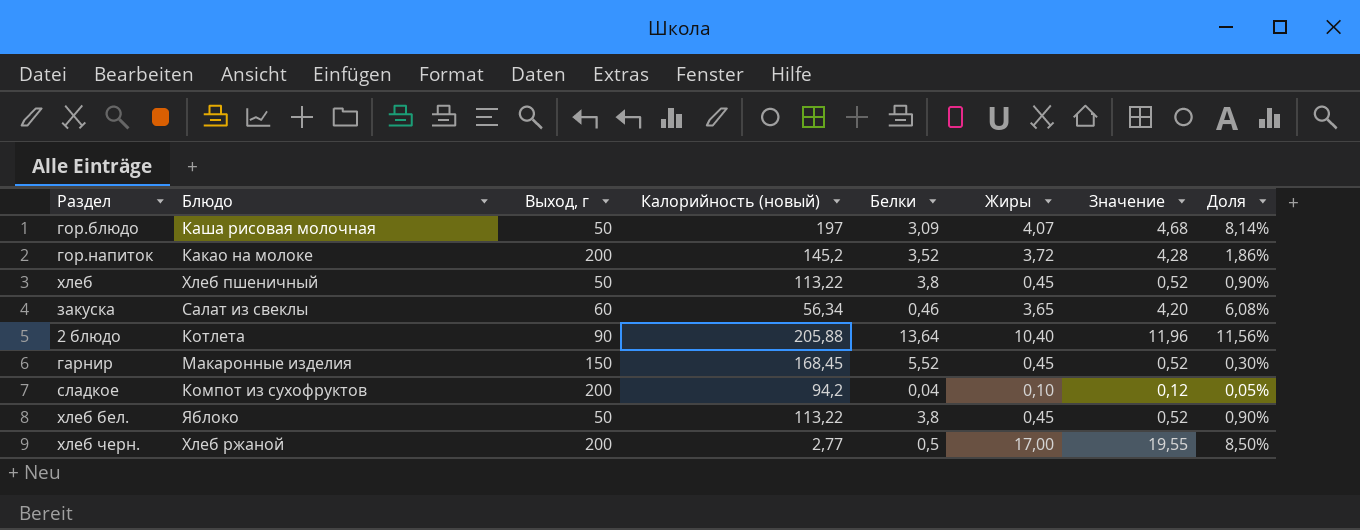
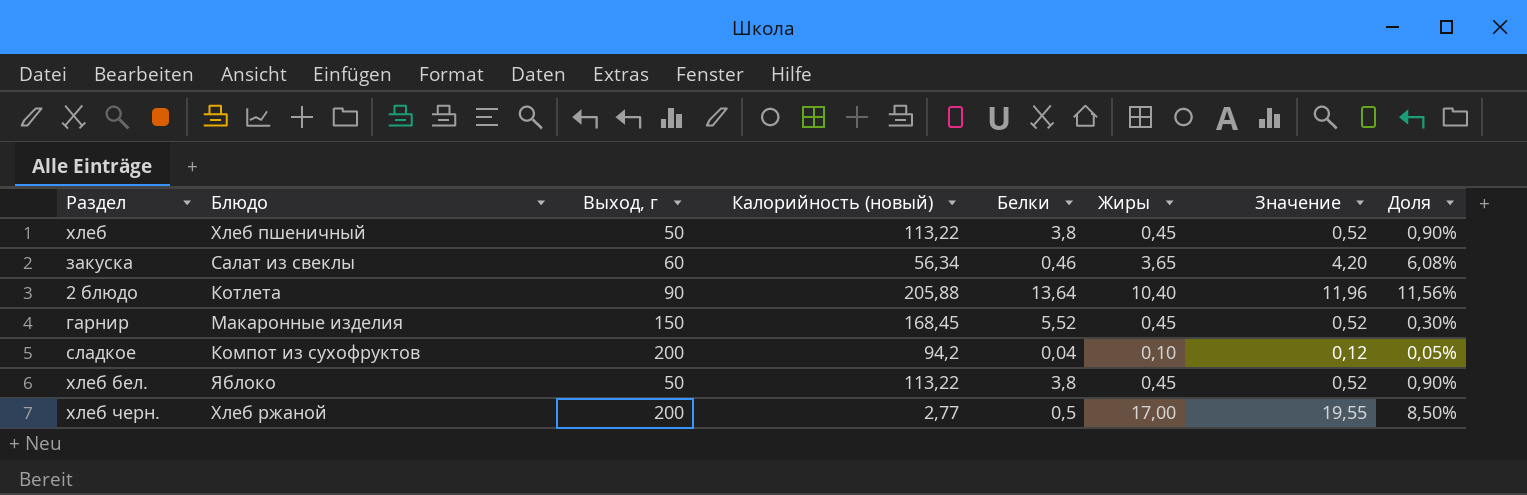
row гор.блюдо: Каша рисовая молочная | 50 | 197 | 3,09 | 4,07 | 4,68 | 8,14% -> none
row гор.напиток: Какао на молоке | 200 | 145,2 | 3,52 | 3,72 | 4,28 | 1,86% -> none

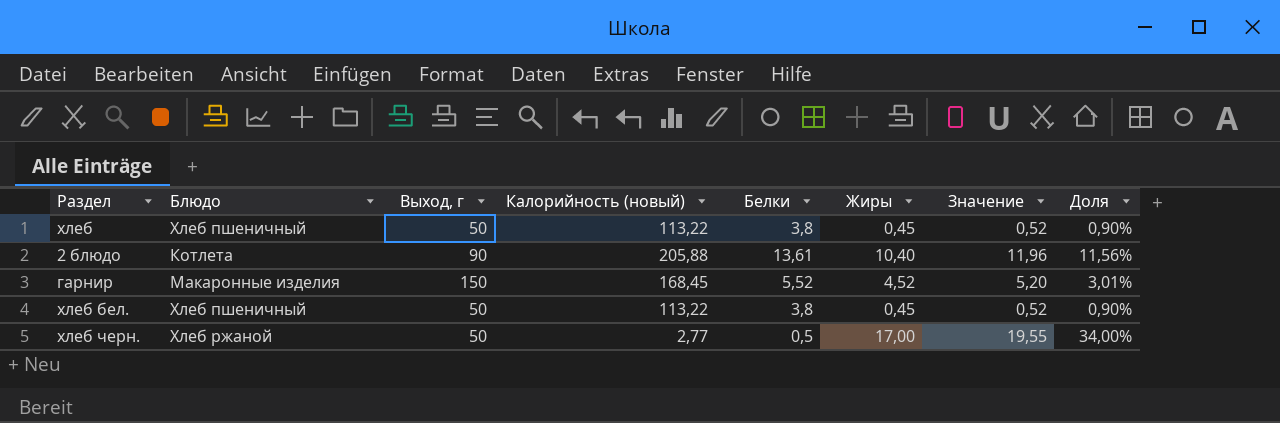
row закуска: Салат из свеклы | 60 | 56,34 | 0,46 | 3,65 | 4,20 | 6,08% -> none
row сладкое: Компот из сухофруктов | 200 | 94,2 | 0,04 | 0,10 | 0,12 | 0,05% -> none
2 блюдо | Белки: 13,64 -> 13,61
гарнир | Жиры: 0,45 -> 4,52
гарнир | Значение: 0,52 -> 5,20
гарнир | Доля: 0,30% -> 3,01%
хлеб бел. | Блюдо: Яблоко -> Хлеб пшеничный
хлеб черн. | Выход, г: 200 -> 50
хлеб черн. | Доля: 8,50% -> 34,00%

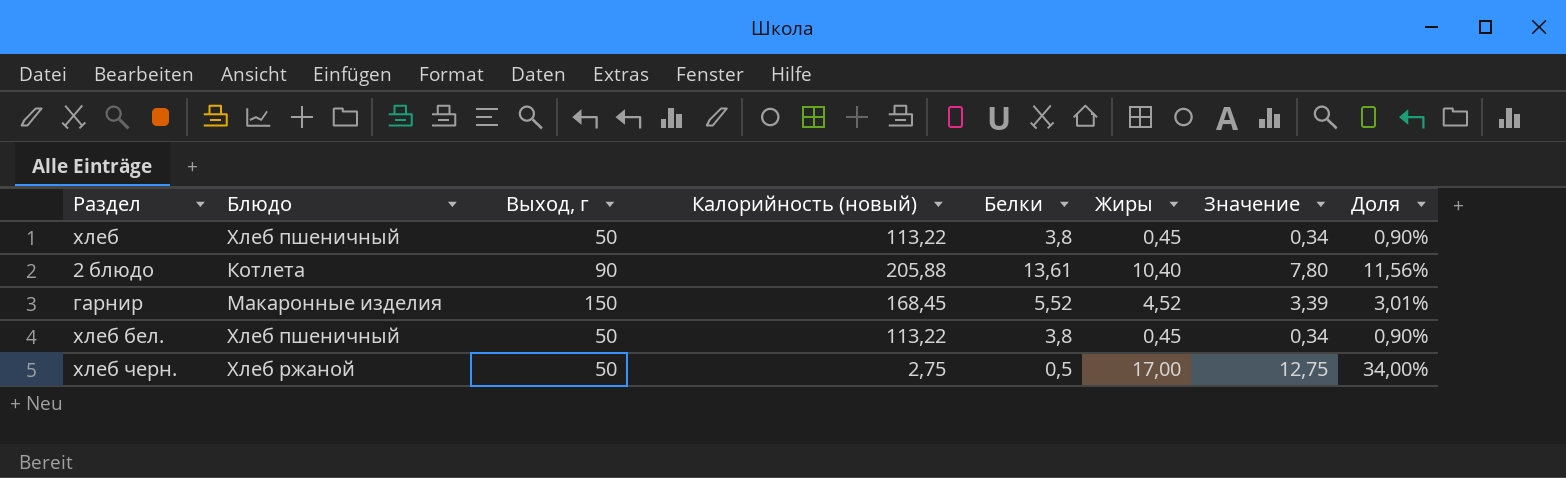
column Значение | formula: [Жиры] * 1,15 -> [Жиры] * 0,75
хлеб черн. | Калорийность (новый): 2,77 -> 2,75

